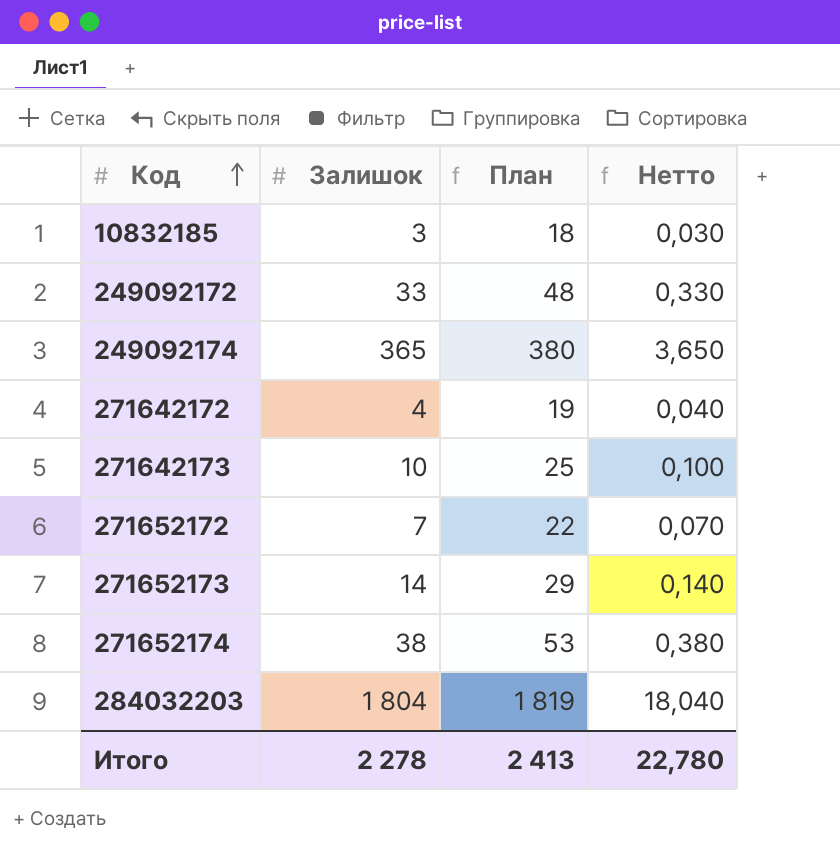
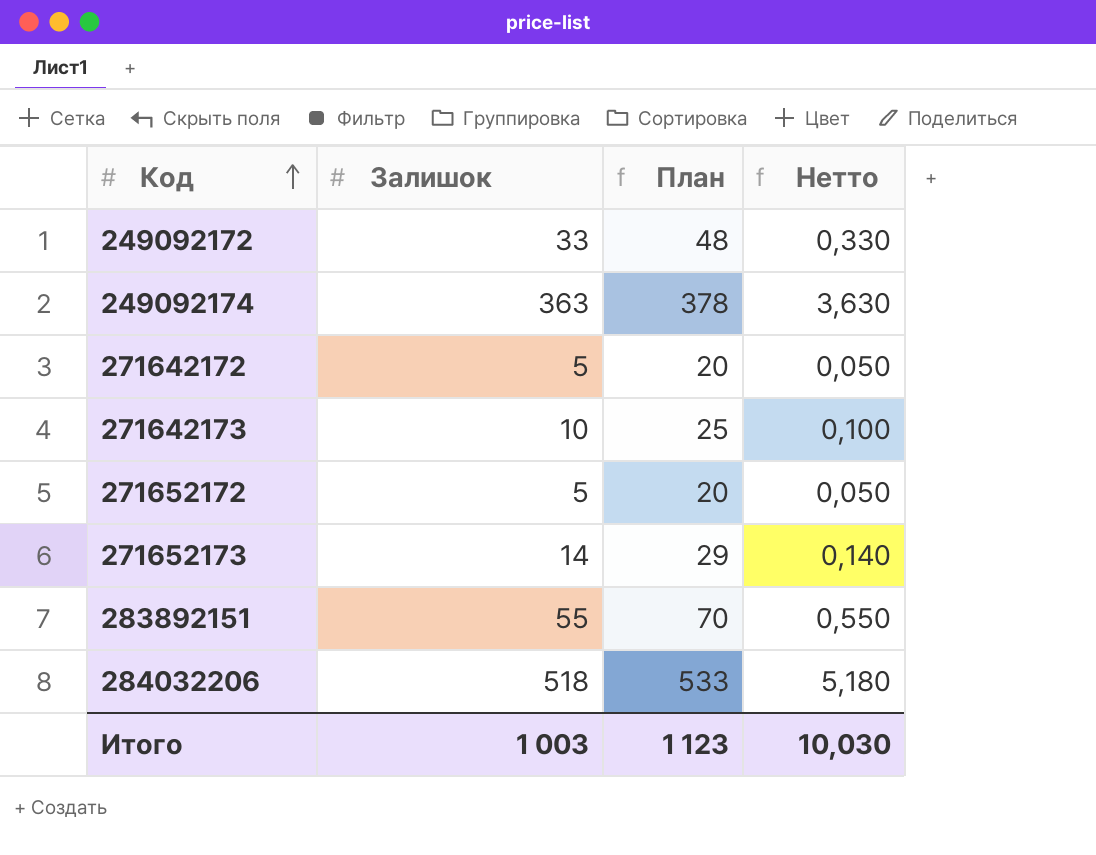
row 10832185: 3 | 18 | 0,030 -> none
row 271652174: 38 | 53 | 0,380 -> none
row 284032203: 1 804 | 1 819 | 18,040 -> none
249092174 | Залишок: 365 -> 363
249092174 | План: 380 -> 378
249092174 | Нетто: 3,650 -> 3,630
271642172 | Залишок: 4 -> 5
271642172 | План: 19 -> 20
271642172 | Нетто: 0,040 -> 0,050
271652172 | Залишок: 7 -> 5
271652172 | План: 22 -> 20
271652172 | Нетто: 0,070 -> 0,050
row 283892151: none -> 55 | 70 | 0,550
row 284032206: none -> 518 | 533 | 5,180
Итого | Залишок: 2 278 -> 1 003
Итого | План: 2 413 -> 1 123
Итого | Нетто: 22,780 -> 10,030

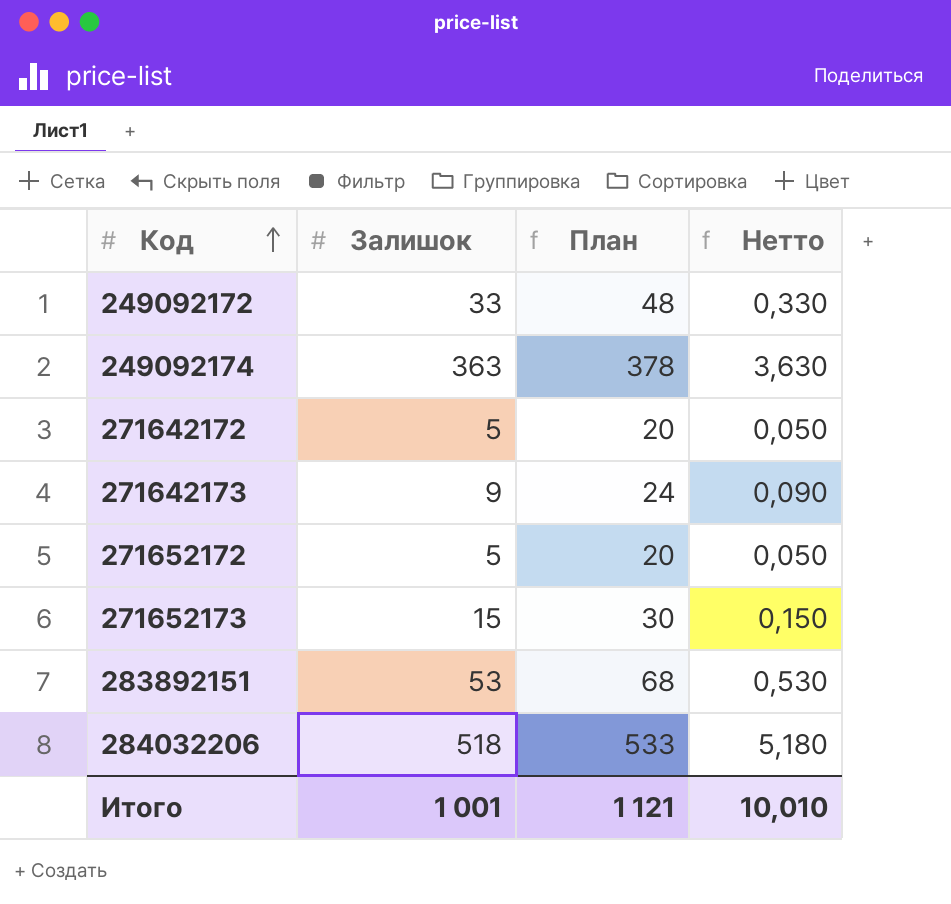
271642173 | Залишок: 10 -> 9
271642173 | План: 25 -> 24
271642173 | Нетто: 0,100 -> 0,090
271652173 | Залишок: 14 -> 15
271652173 | План: 29 -> 30
271652173 | Нетто: 0,140 -> 0,150
283892151 | Залишок: 55 -> 53
283892151 | План: 70 -> 68
283892151 | Нетто: 0,550 -> 0,530
Итого | Залишок: 1 003 -> 1 001
Итого | План: 1 123 -> 1 121
Итого | Нетто: 10,030 -> 10,010

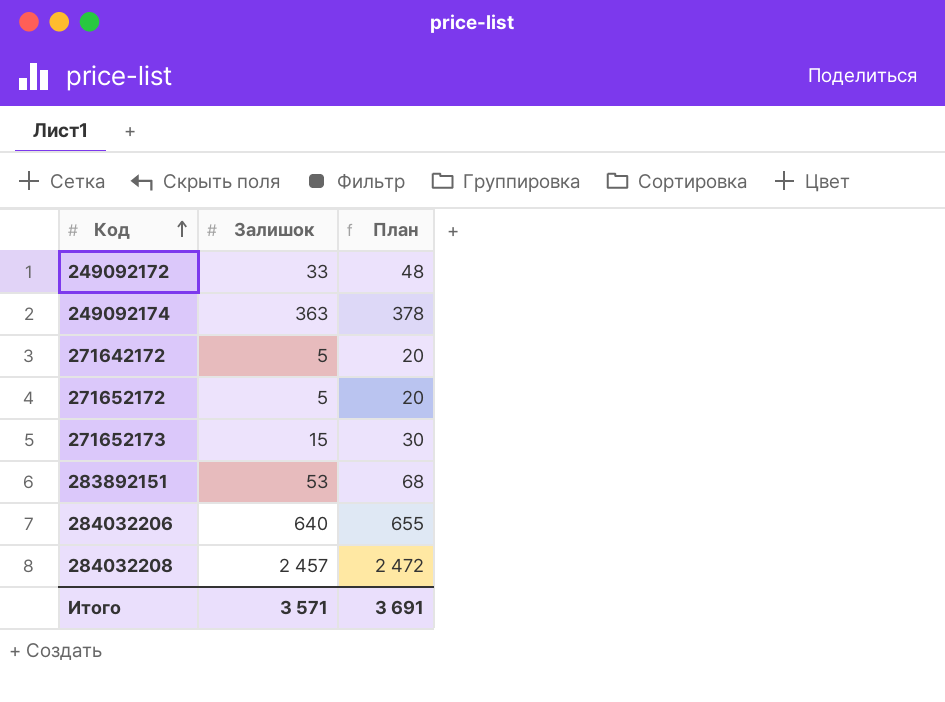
column Нетто | formula: [Залишок] * 0,01 -> none
row 271642173: 9 | 24 | 0,090 -> none
284032206 | Залишок: 518 -> 640
284032206 | План: 533 -> 655
row 284032208: none -> 2 457 | 2 472
Итого | Залишок: 1 001 -> 3 571
Итого | План: 1 121 -> 3 691

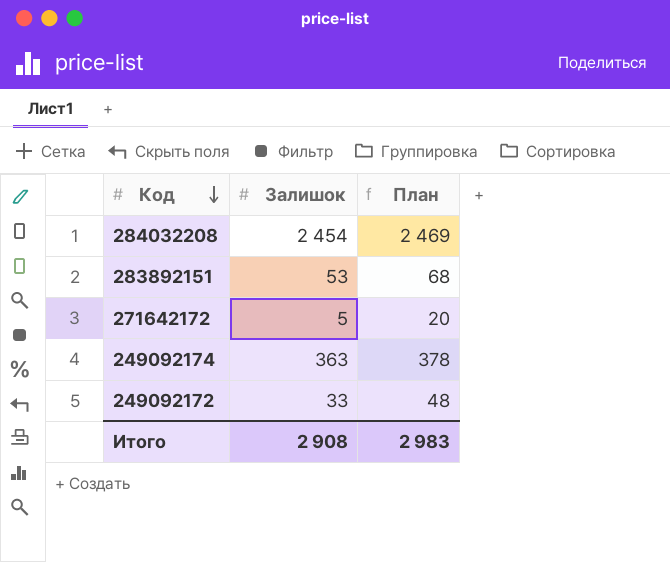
row order: Код ascending -> Код descending
row 271652172: 5 | 20 -> none
row 271652173: 15 | 30 -> none
row 284032206: 640 | 655 -> none
284032208 | Залишок: 2 457 -> 2 454
284032208 | План: 2 472 -> 2 469
Итого | Залишок: 3 571 -> 2 908
Итого | План: 3 691 -> 2 983

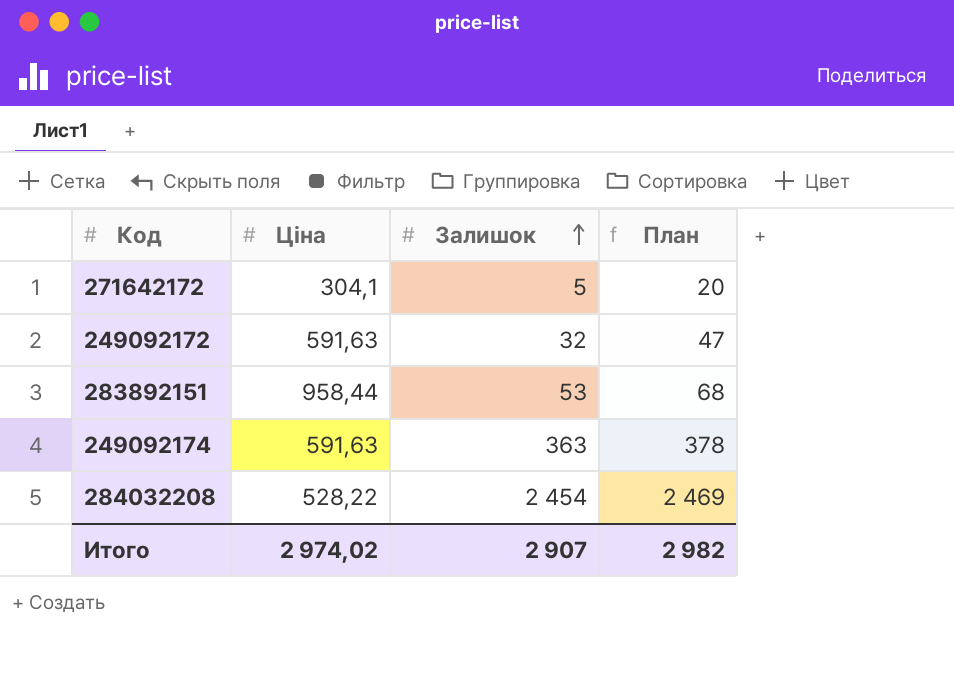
row order: Код descending -> Залишок ascending
column Ціна | position: none -> 2
249092172 | Залишок: 33 -> 32
249092172 | План: 48 -> 47
Итого | Залишок: 2 908 -> 2 907
Итого | План: 2 983 -> 2 982

